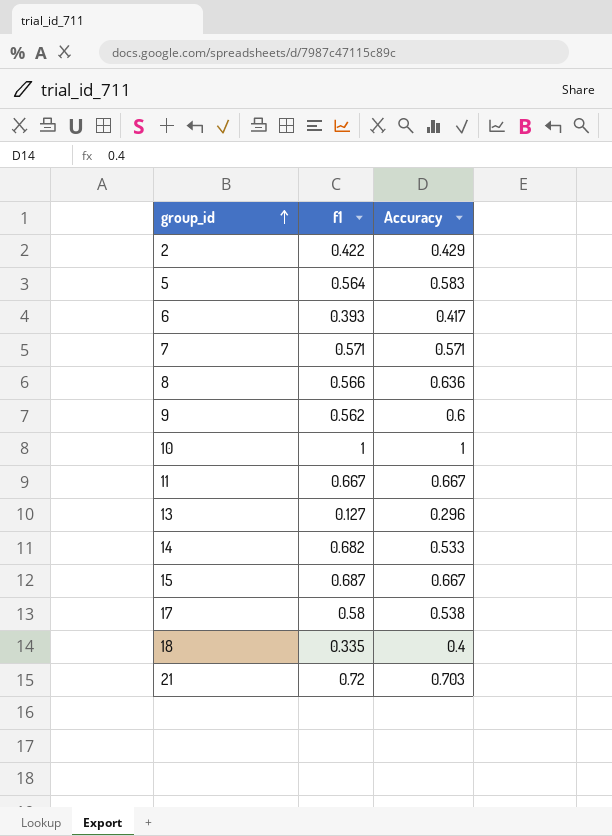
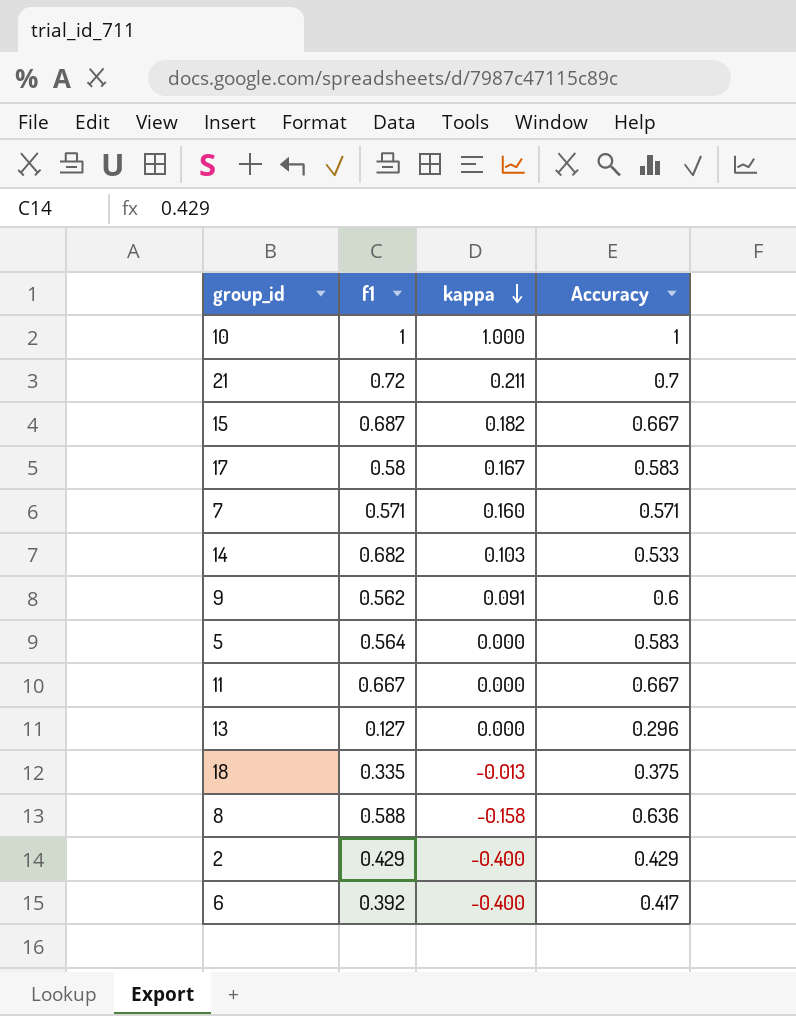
row order: group_id ascending -> kappa descending
column kappa | position: none -> 3
21 | Accuracy: 0.703 -> 0.7
17 | Accuracy: 0.538 -> 0.583
18 | Accuracy: 0.4 -> 0.375
8 | f1: 0.566 -> 0.588
2 | f1: 0.422 -> 0.429
6 | f1: 0.393 -> 0.392

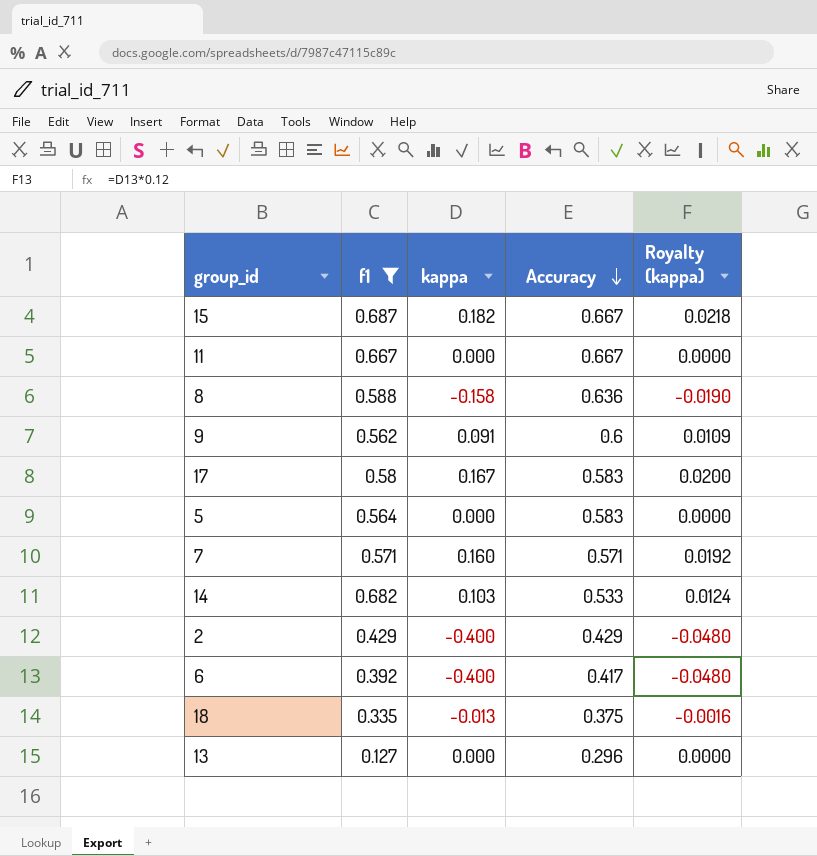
filter: none -> f1 <= 0.687
row order: kappa descending -> Accuracy descending
column Royalty (kappa) | formula: none -> [kappa] * 0.12

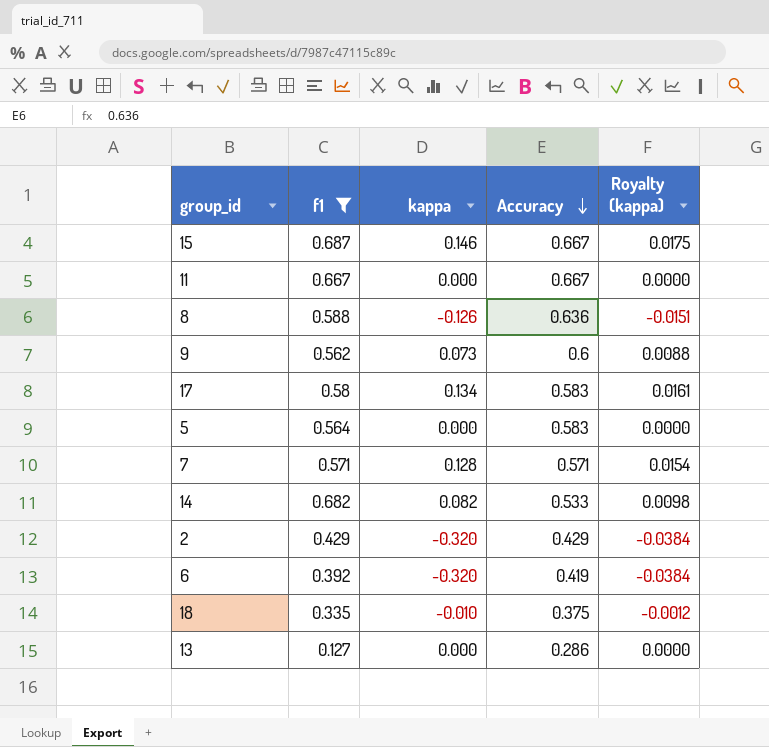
15 | kappa: 0.182 -> 0.146
15 | Royalty (kappa): 0.0218 -> 0.0175
8 | kappa: -0.158 -> -0.126
8 | Royalty (kappa): -0.0190 -> -0.0151
9 | kappa: 0.091 -> 0.073
9 | Royalty (kappa): 0.0109 -> 0.0088
17 | kappa: 0.167 -> 0.134
17 | Royalty (kappa): 0.0200 -> 0.0161
7 | kappa: 0.160 -> 0.128
7 | Royalty (kappa): 0.0192 -> 0.0154
14 | kappa: 0.103 -> 0.082
14 | Royalty (kappa): 0.0124 -> 0.0098
2 | kappa: -0.400 -> -0.320
2 | Royalty (kappa): -0.0480 -> -0.0384
6 | kappa: -0.400 -> -0.320
6 | Accuracy: 0.417 -> 0.419
6 | Royalty (kappa): -0.0480 -> -0.0384
18 | kappa: -0.013 -> -0.010
18 | Royalty (kappa): -0.0016 -> -0.0012
13 | Accuracy: 0.296 -> 0.286

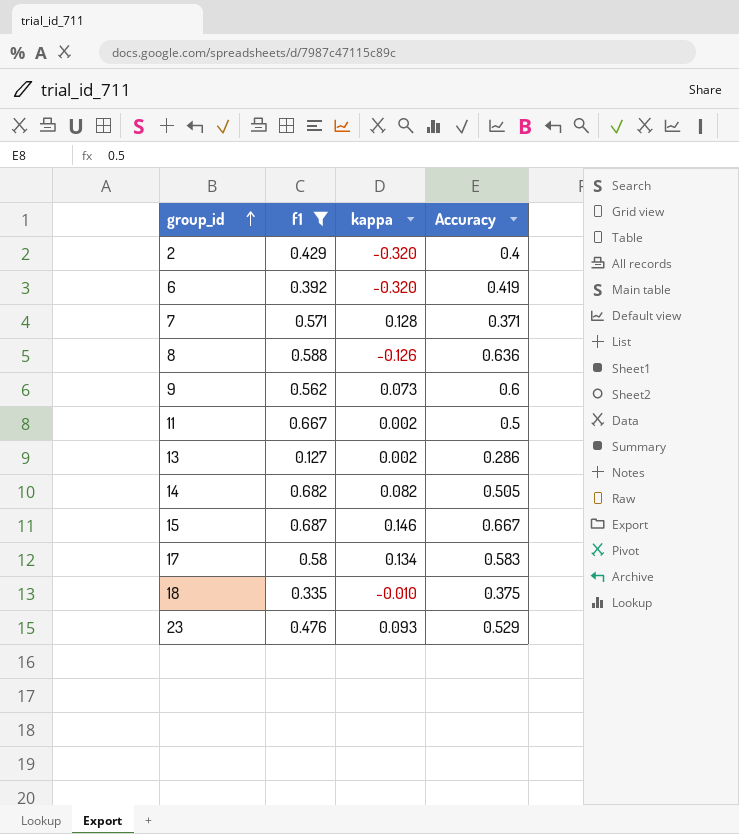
row order: Accuracy descending -> group_id ascending
column Royalty (kappa) | formula: [kappa] * 0.12 -> none
row 5: 0.564 | 0.000 | 0.583 | 0.0000 -> none
2 | Accuracy: 0.429 -> 0.4
7 | Accuracy: 0.571 -> 0.371
11 | kappa: 0.000 -> 0.002
11 | Accuracy: 0.667 -> 0.5
13 | kappa: 0.000 -> 0.002
14 | Accuracy: 0.533 -> 0.505
row 23: none -> 0.476 | 0.093 | 0.529

